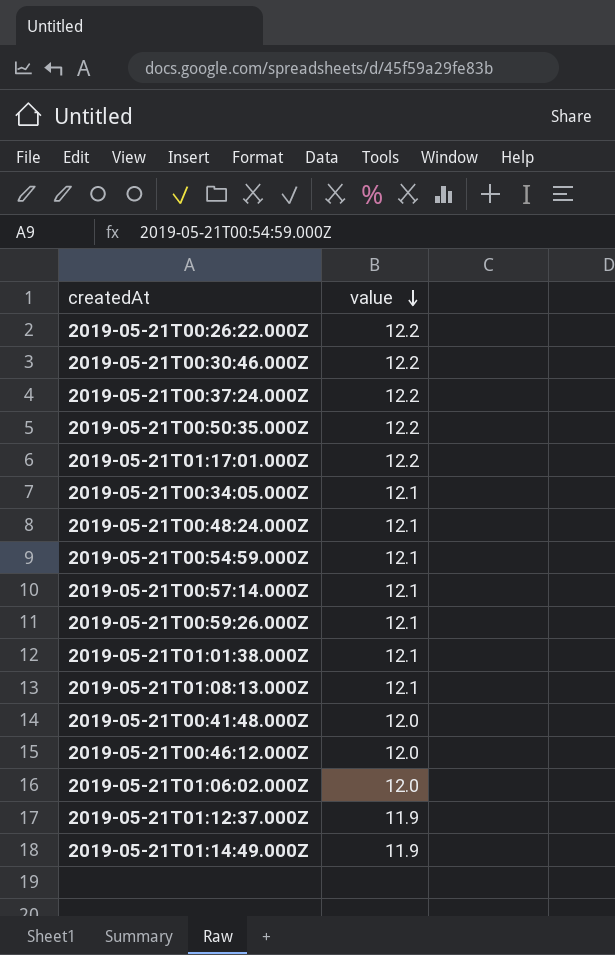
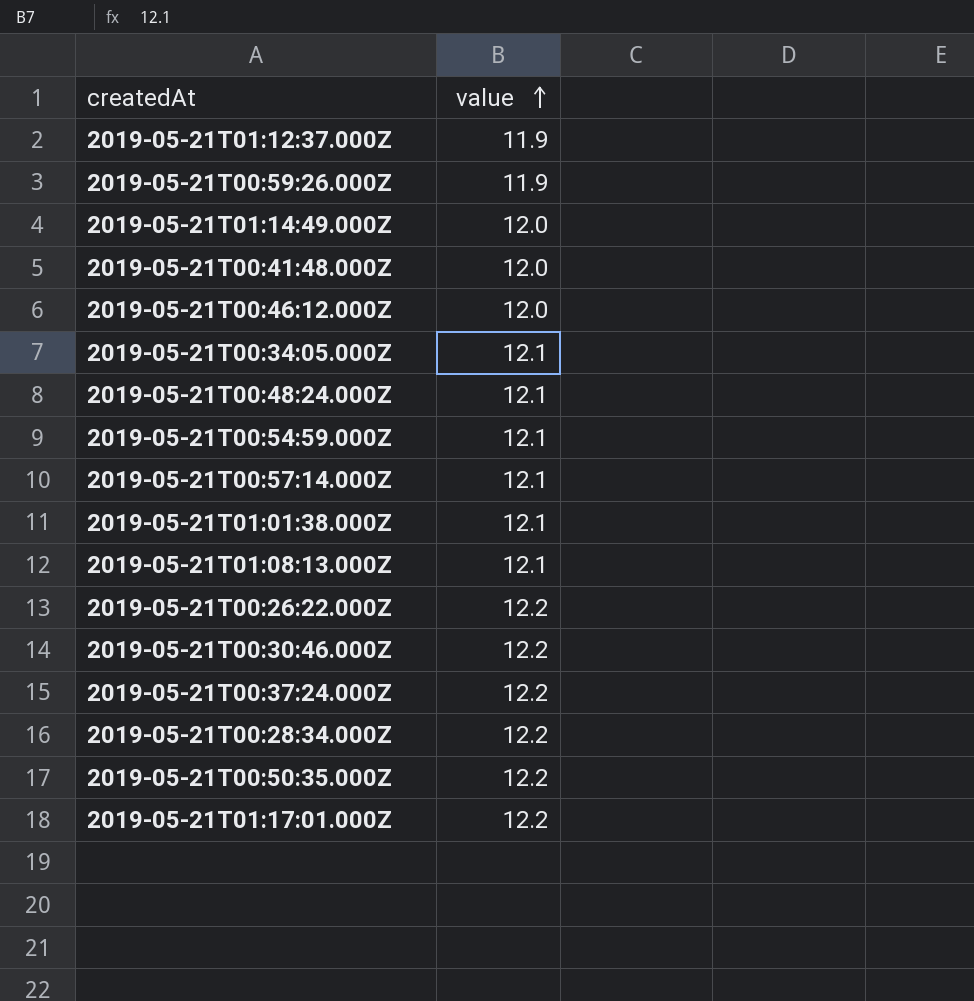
row order: value descending -> value ascending
row 2019-05-21T01:06:02.000Z: 12.0 -> none
2019-05-21T00:59:26.000Z | value: 12.1 -> 11.9
2019-05-21T01:14:49.000Z | value: 11.9 -> 12.0
row 2019-05-21T00:28:34.000Z: none -> 12.2

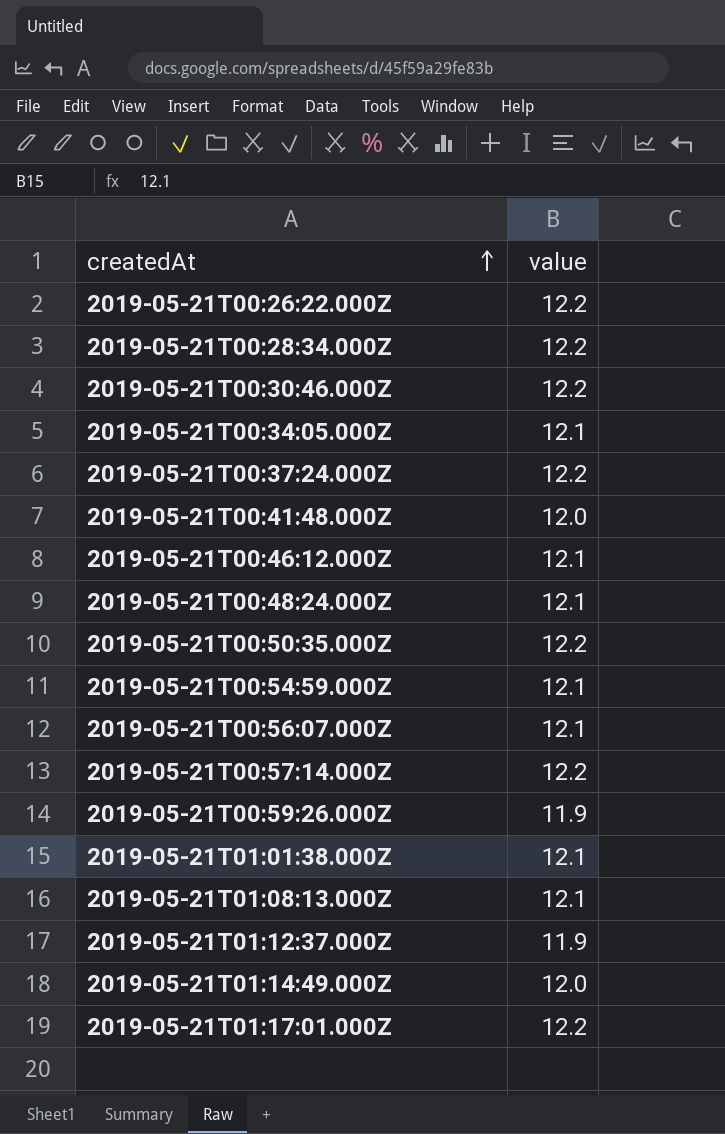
row order: value ascending -> createdAt ascending
2019-05-21T00:46:12.000Z | value: 12.0 -> 12.1
row 2019-05-21T00:56:07.000Z: none -> 12.1
2019-05-21T00:57:14.000Z | value: 12.1 -> 12.2

